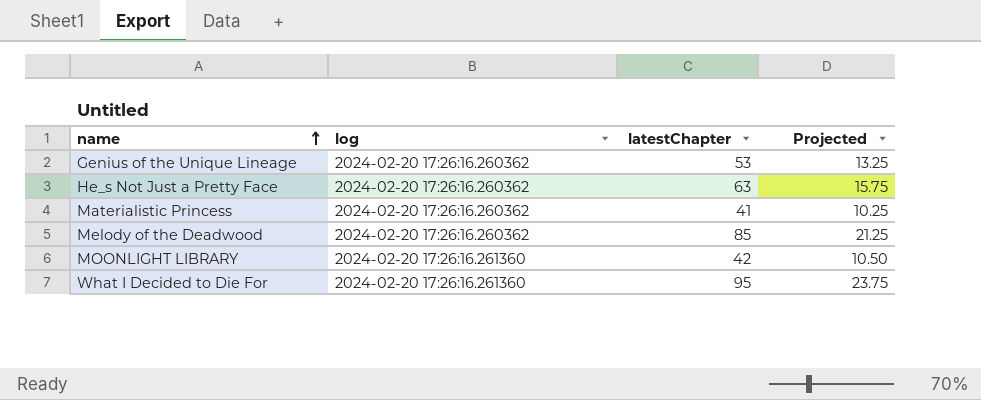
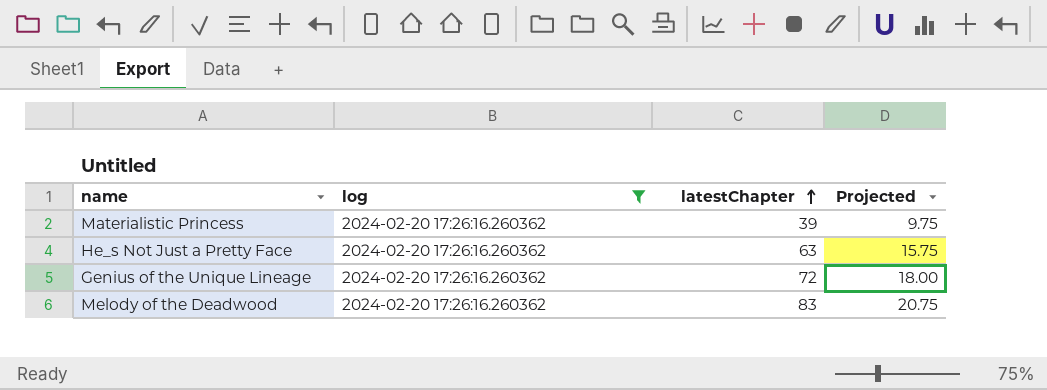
filter: none -> log = 2024-02-20 17:26:16.260362
row order: name ascending -> latestChapter ascending
Materialistic Princess | latestChapter: 41 -> 39
Materialistic Princess | Projected: 10.25 -> 9.75
Genius of the Unique Lineage | latestChapter: 53 -> 72
Genius of the Unique Lineage | Projected: 13.25 -> 18.00
Melody of the Deadwood | latestChapter: 85 -> 83
Melody of the Deadwood | Projected: 21.25 -> 20.75

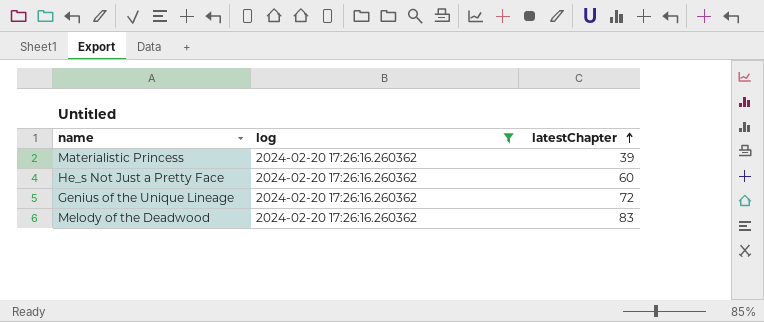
column Projected | formula: [latestChapter] * 0.25 -> none
He_s Not Just a Pretty Face | latestChapter: 63 -> 60

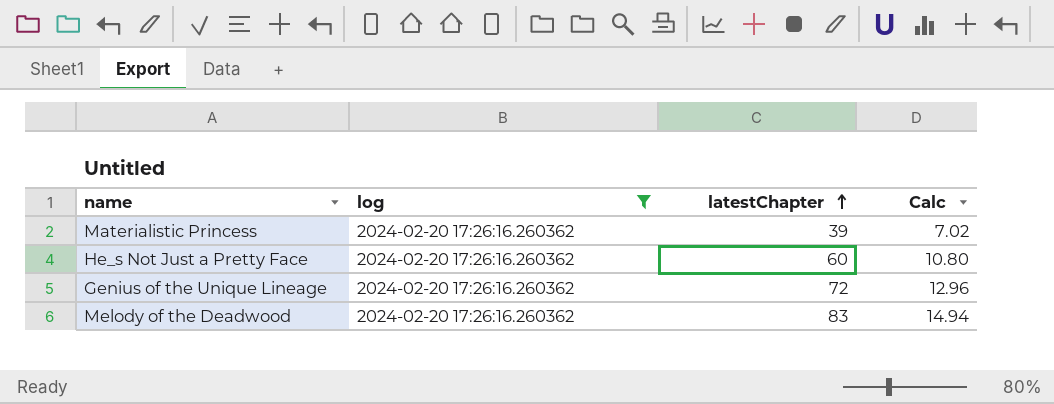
column Calc | formula: none -> [latestChapter] * 0.18

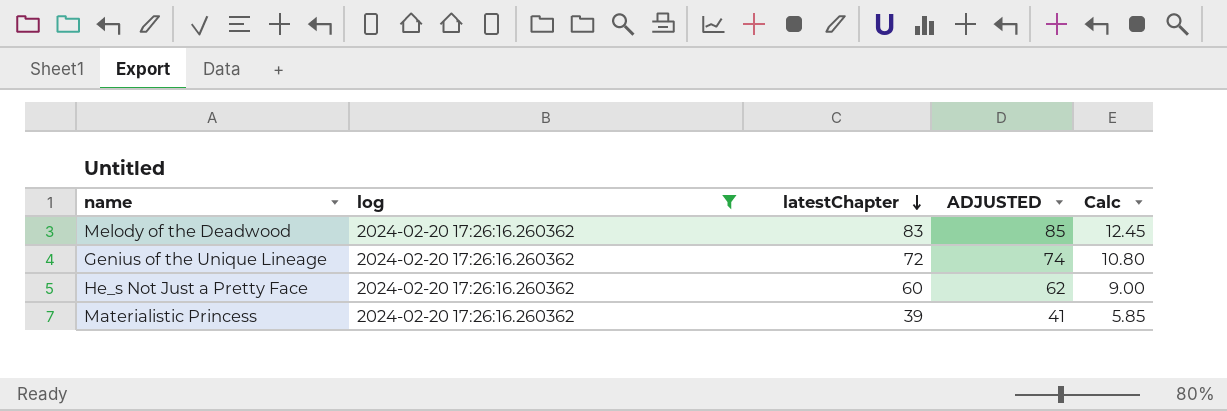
row order: latestChapter ascending -> latestChapter descending
column ADJUSTED | formula: none -> [latestChapter] + 2
column Calc | formula: [latestChapter] * 0.18 -> [latestChapter] * 0.15

